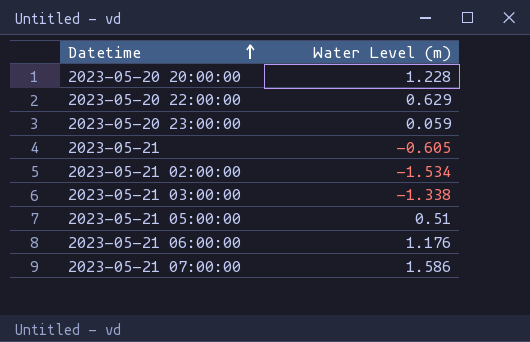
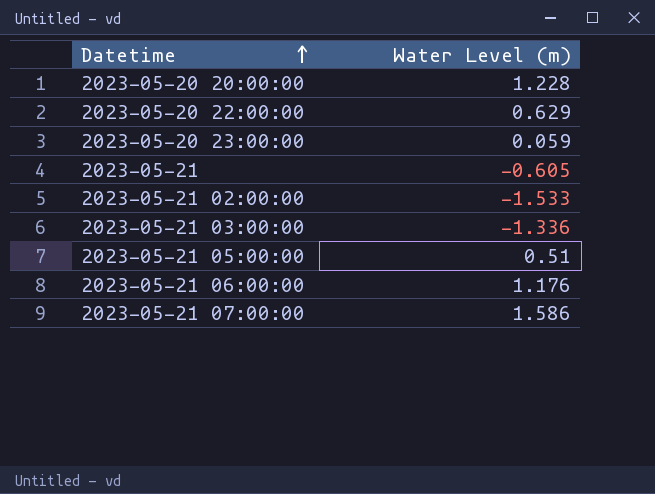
2023-05-21 02:00:00 | Water Level (m): -1.534 -> -1.533
2023-05-21 03:00:00 | Water Level (m): -1.338 -> -1.336

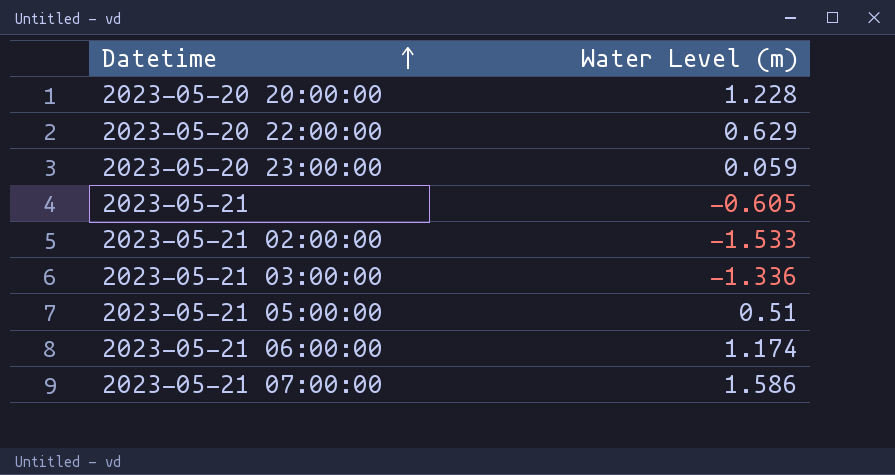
2023-05-21 06:00:00 | Water Level (m): 1.176 -> 1.174

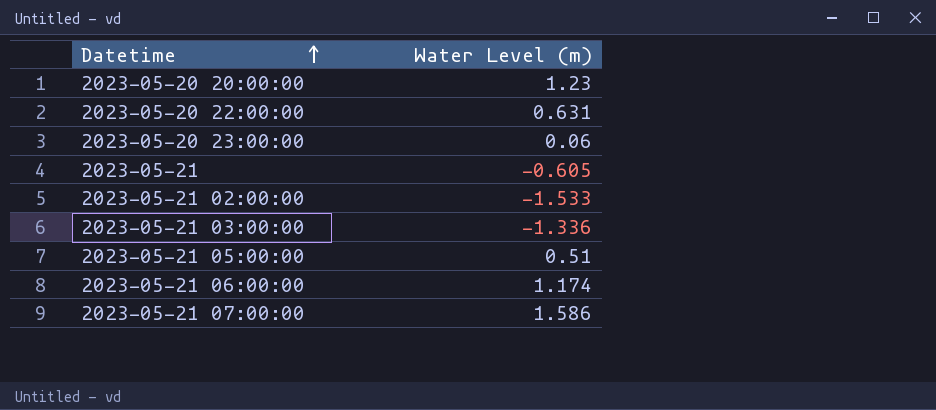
2023-05-20 20:00:00 | Water Level (m): 1.228 -> 1.23
2023-05-20 22:00:00 | Water Level (m): 0.629 -> 0.631
2023-05-20 23:00:00 | Water Level (m): 0.059 -> 0.06

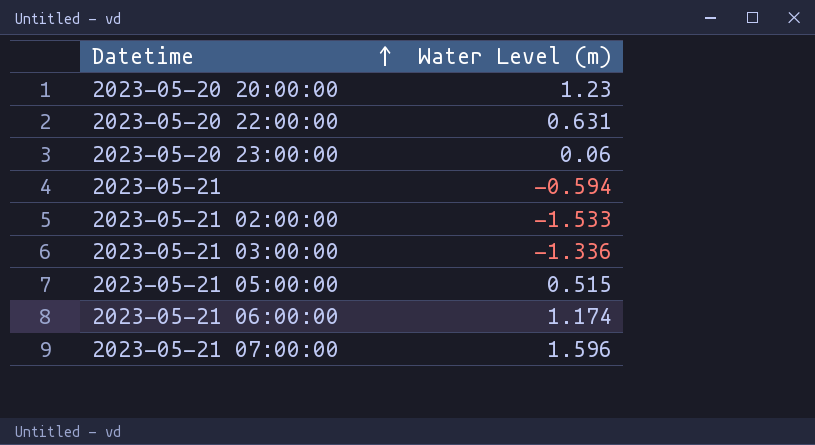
2023-05-21 | Water Level (m): -0.605 -> -0.594
2023-05-21 05:00:00 | Water Level (m): 0.51 -> 0.515
2023-05-21 07:00:00 | Water Level (m): 1.586 -> 1.596

